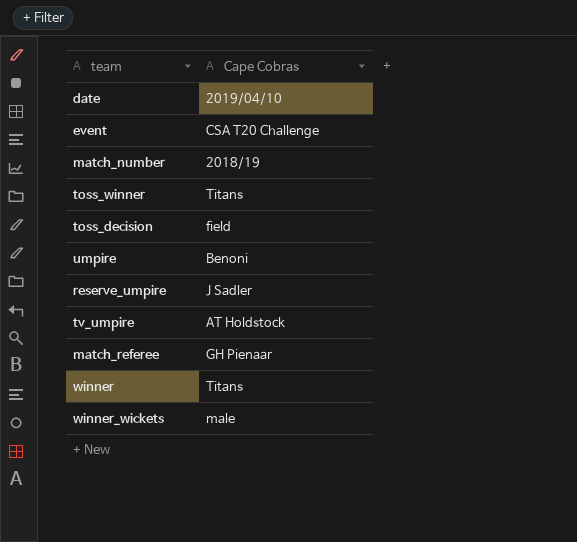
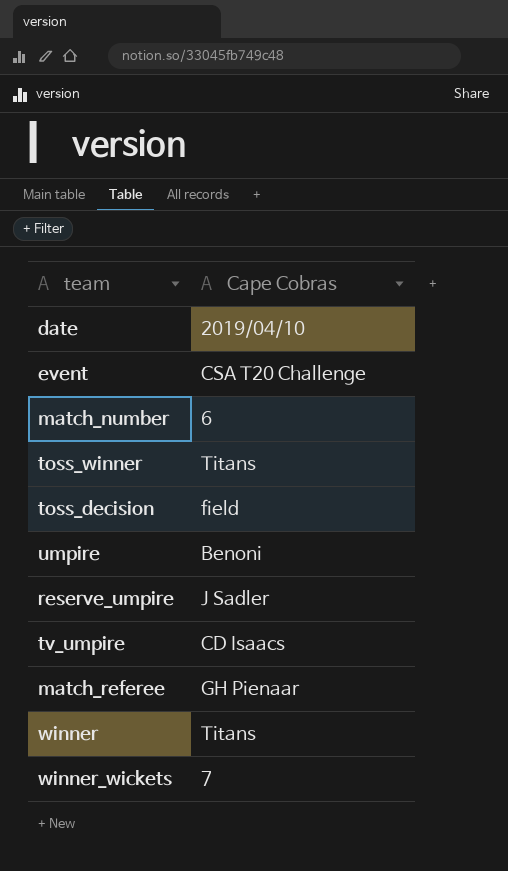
match_number | Cape Cobras: 2018/19 -> 6
tv_umpire | Cape Cobras: AT Holdstock -> CD Isaacs
winner_wickets | Cape Cobras: male -> 7

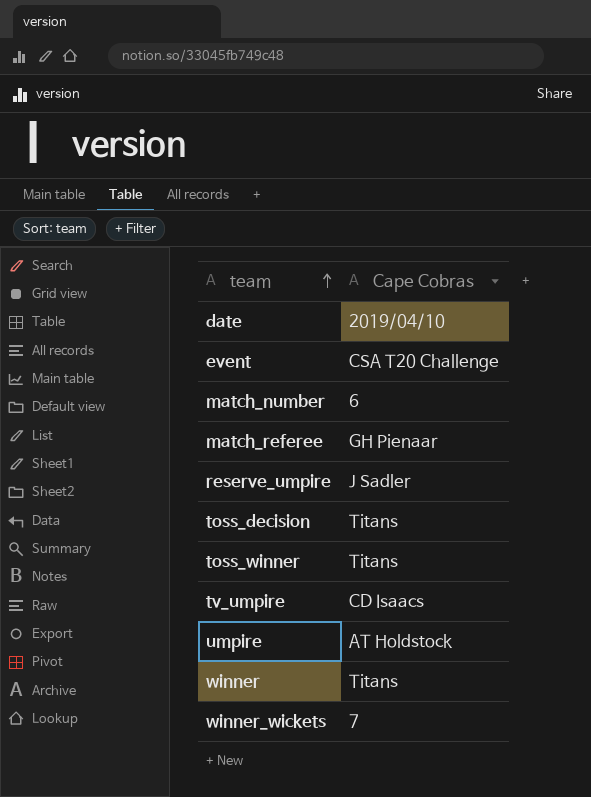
row order: none -> team ascending
toss_decision | Cape Cobras: field -> Titans
umpire | Cape Cobras: Benoni -> AT Holdstock

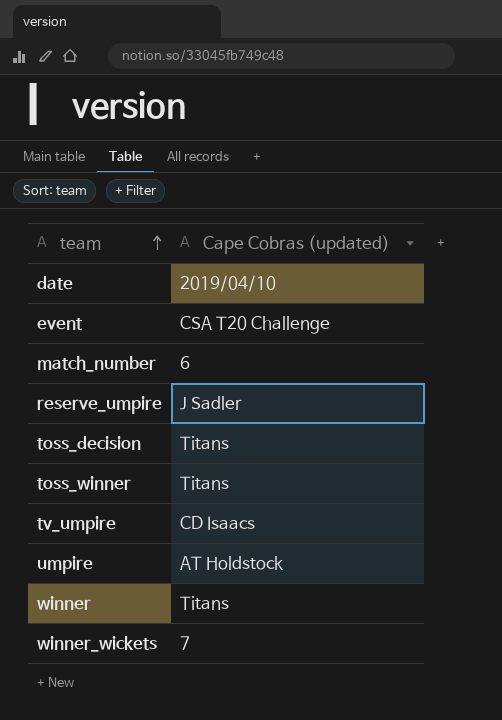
column name: Cape Cobras -> Cape Cobras (updated)
row match_referee: GH Pienaar -> none

